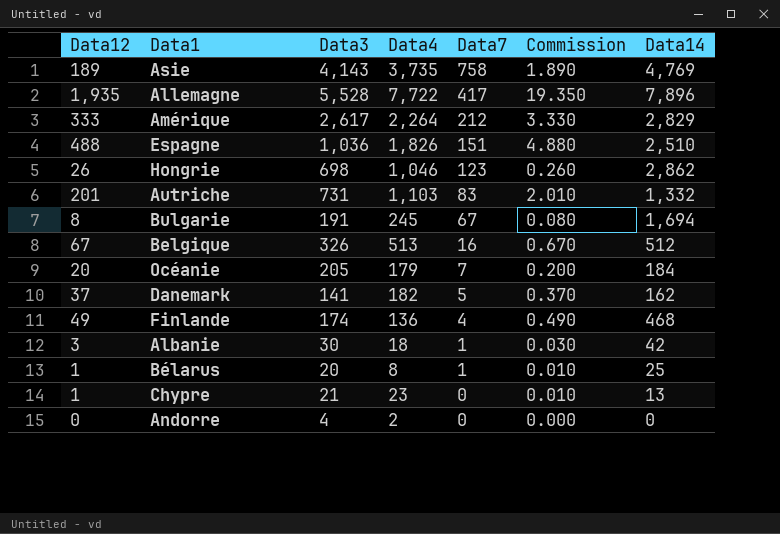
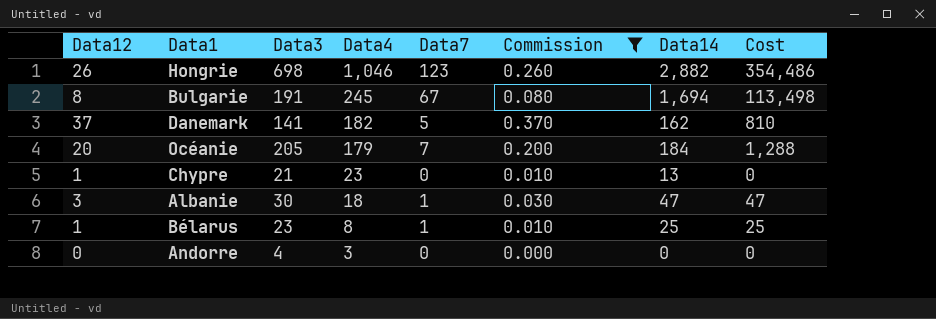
filter: none -> Commission <= 0.370
row order: Data7 descending -> Data4 descending
column Cost | formula: none -> [Data7] * [Data14]
Hongrie | Data14: 2,862 -> 2,882
Albanie | Data14: 42 -> 47
Bélarus | Data3: 20 -> 23
Andorre | Data4: 2 -> 3

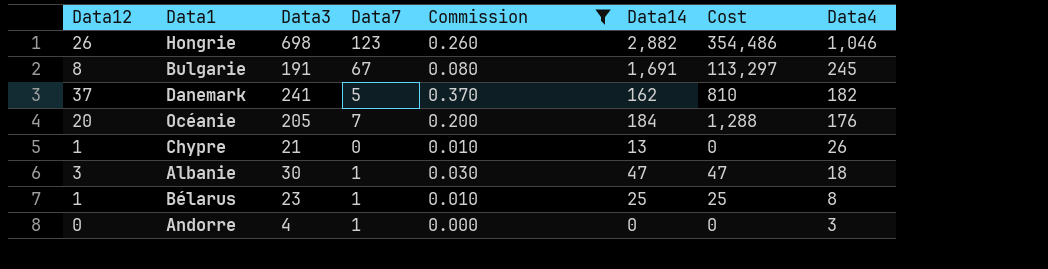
column Data4 | position: 4 -> 8
Bulgarie | Data14: 1,694 -> 1,691
Bulgarie | Cost: 113,498 -> 113,297
Danemark | Data3: 141 -> 241
Océanie | Data4: 179 -> 176
Chypre | Data4: 23 -> 26
Andorre | Data7: 0 -> 1

